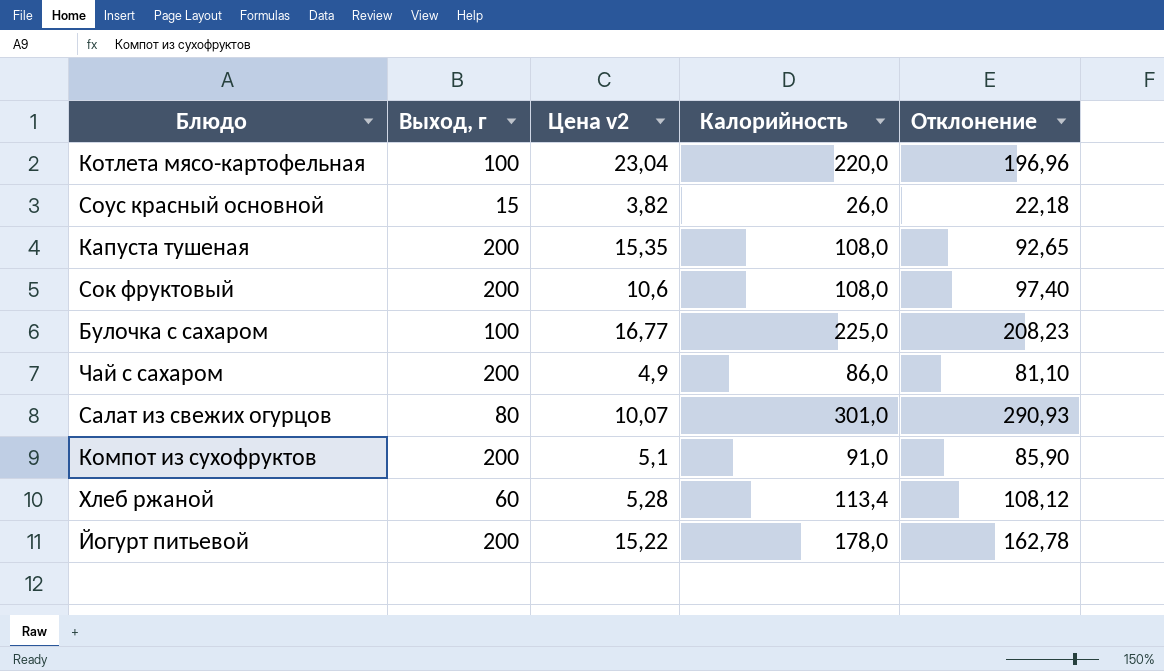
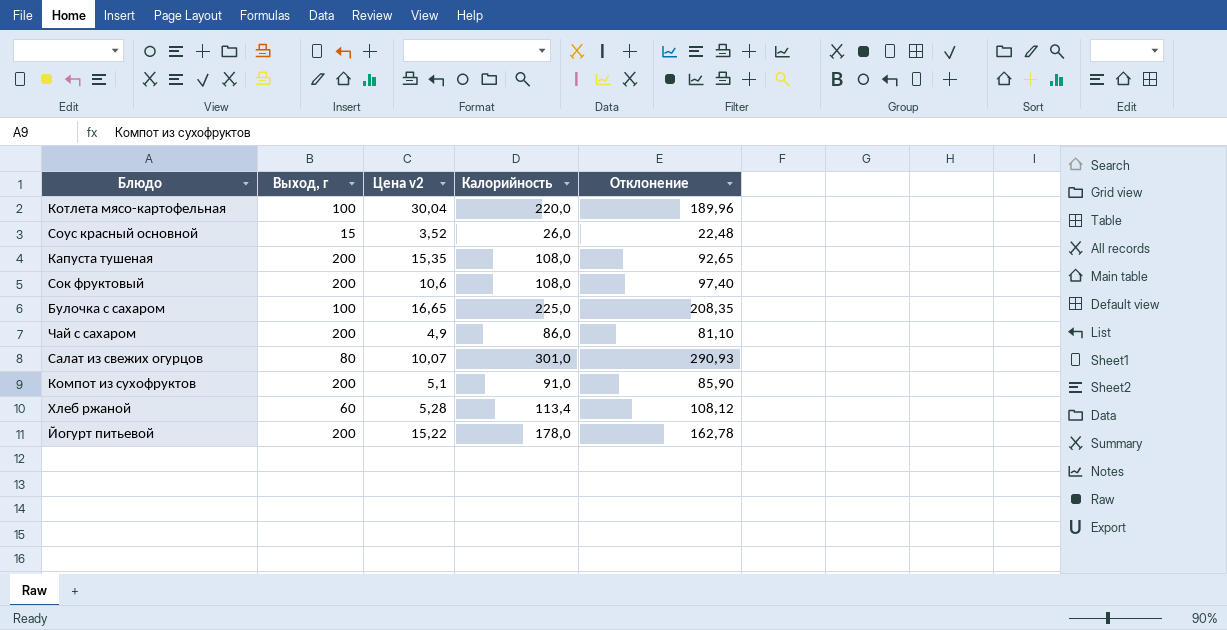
Котлета мясо-картофельная | Цена v2: 23,04 -> 30,04
Котлета мясо-картофельная | Отклонение: 196,96 -> 189,96
Соус красный основной | Цена v2: 3,82 -> 3,52
Соус красный основной | Отклонение: 22,18 -> 22,48
Булочка с сахаром | Цена v2: 16,77 -> 16,65
Булочка с сахаром | Отклонение: 208,23 -> 208,35

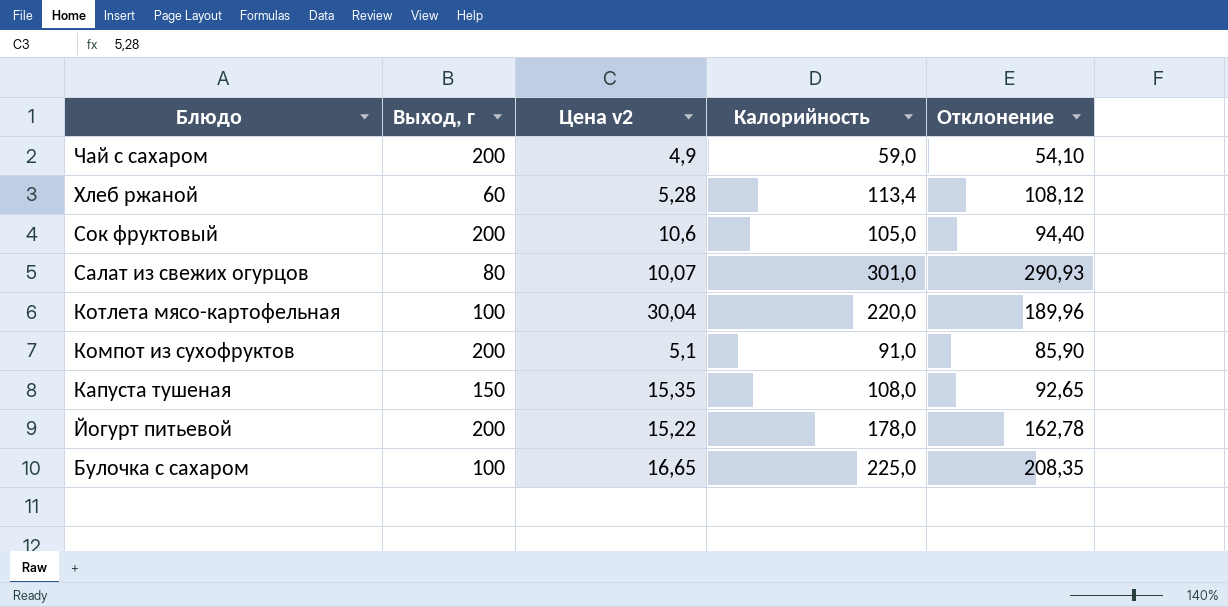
row order: none -> Блюдо descending
row Соус красный основной: 15 | 3,52 | 26,0 | 22,48 -> none
Чай с сахаром | Калорийность: 86,0 -> 59,0
Чай с сахаром | Отклонение: 81,10 -> 54,10
Сок фруктовый | Калорийность: 108,0 -> 105,0
Сок фруктовый | Отклонение: 97,40 -> 94,40
Капуста тушеная | Выход, г: 200 -> 150

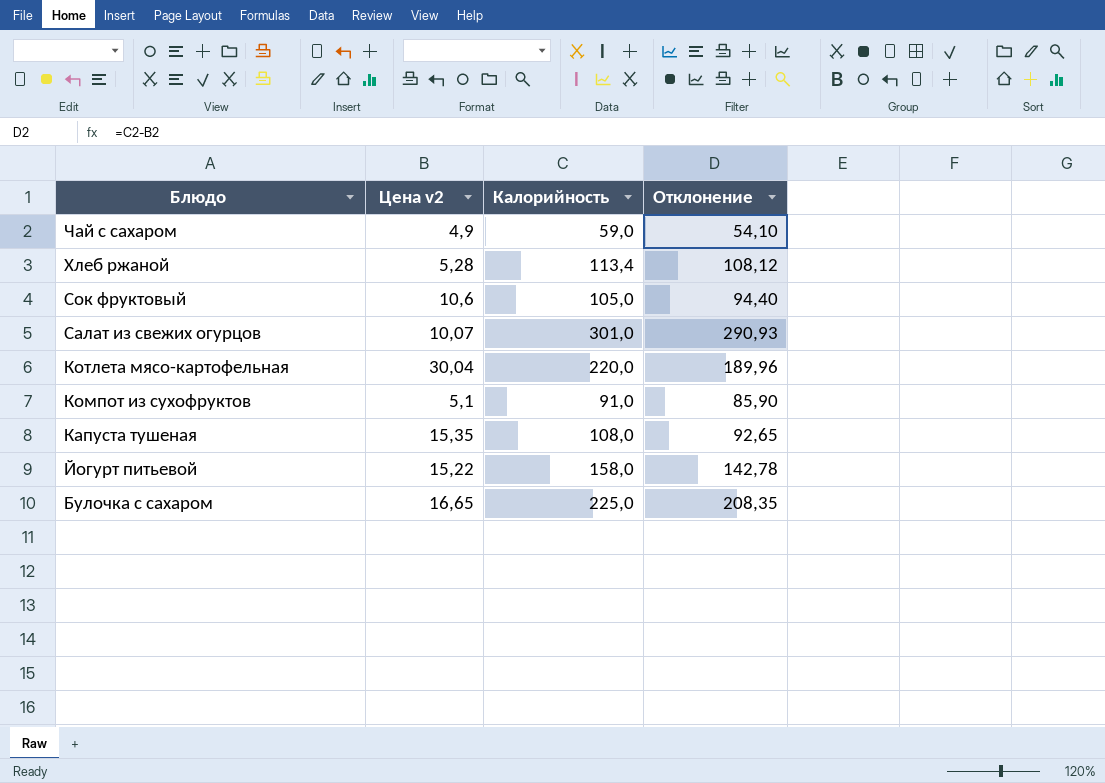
column Выход, г | position: 2 -> none
Йогурт питьевой | Калорийность: 178,0 -> 158,0
Йогурт питьевой | Отклонение: 162,78 -> 142,78

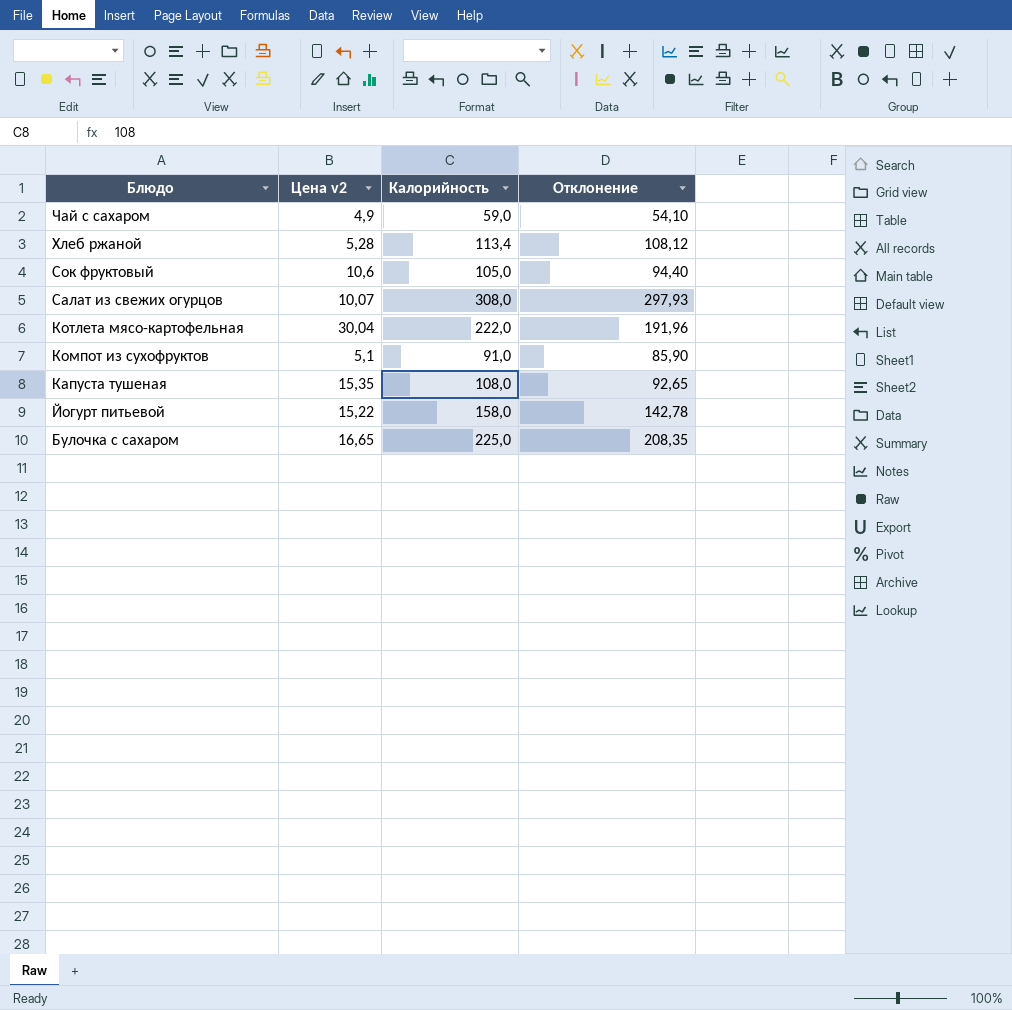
Салат из свежих огурцов | Калорийность: 301,0 -> 308,0
Салат из свежих огурцов | Отклонение: 290,93 -> 297,93
Котлета мясо-картофельная | Калорийность: 220,0 -> 222,0
Котлета мясо-картофельная | Отклонение: 189,96 -> 191,96

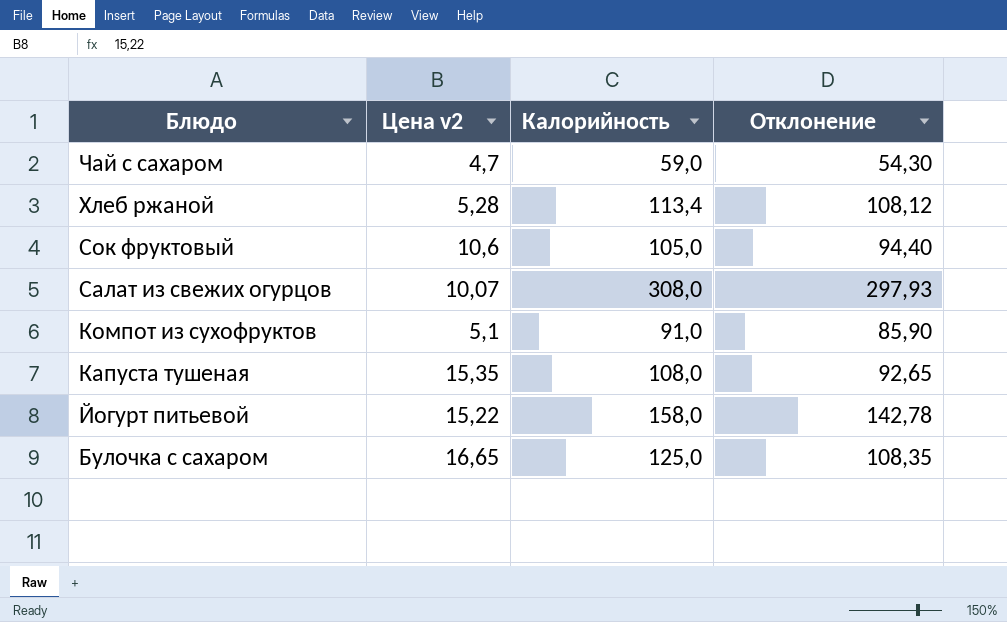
row Котлета мясо-картофельная: 30,04 | 222,0 | 191,96 -> none
Чай с сахаром | Цена v2: 4,9 -> 4,7
Чай с сахаром | Отклонение: 54,10 -> 54,30
Булочка с сахаром | Калорийность: 225,0 -> 125,0
Булочка с сахаром | Отклонение: 208,35 -> 108,35

